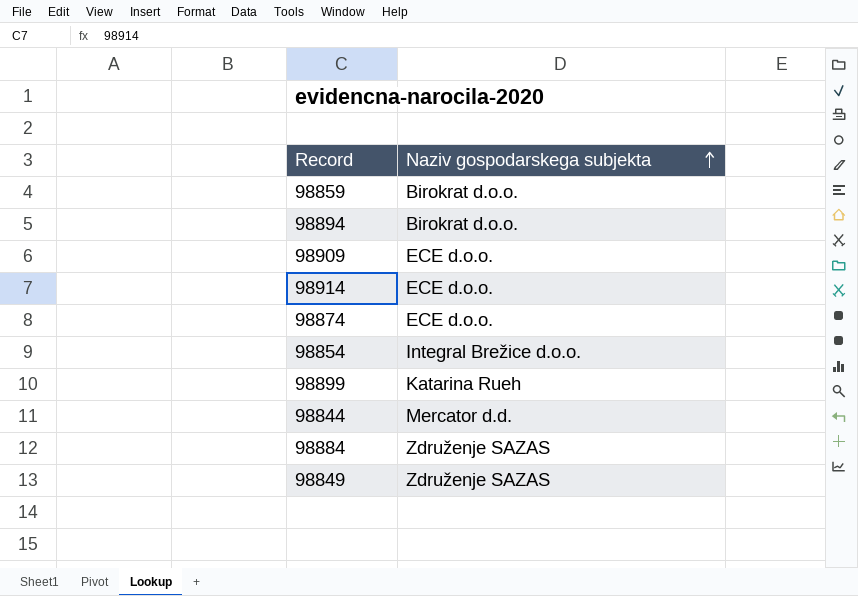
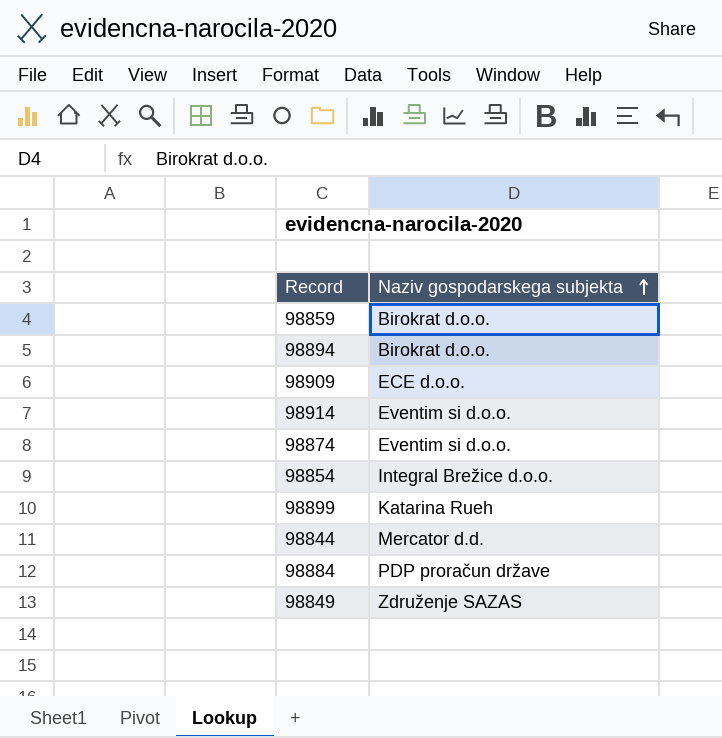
98914 | Naziv gospodarskega subjekta: ECE d.o.o. -> Eventim si d.o.o.
98874 | Naziv gospodarskega subjekta: ECE d.o.o. -> Eventim si d.o.o.
98884 | Naziv gospodarskega subjekta: Združenje SAZAS -> PDP proračun države

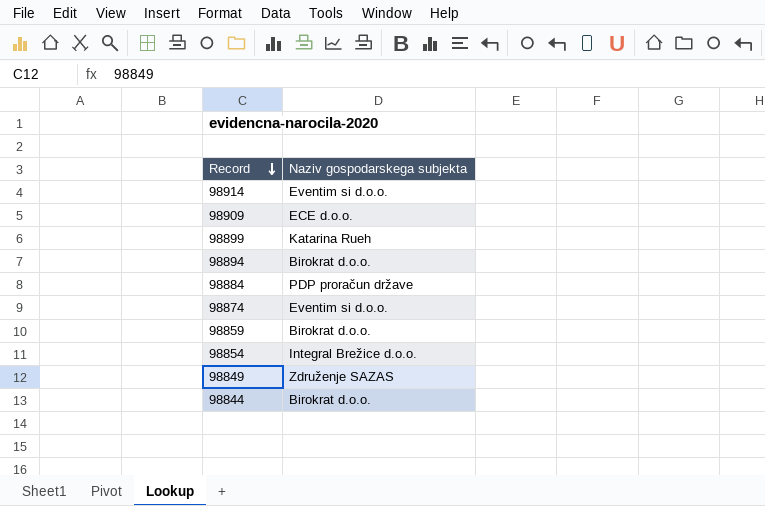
row order: Naziv gospodarskega subjekta ascending -> Record descending
98844 | Naziv gospodarskega subjekta: Mercator d.d. -> Birokrat d.o.o.

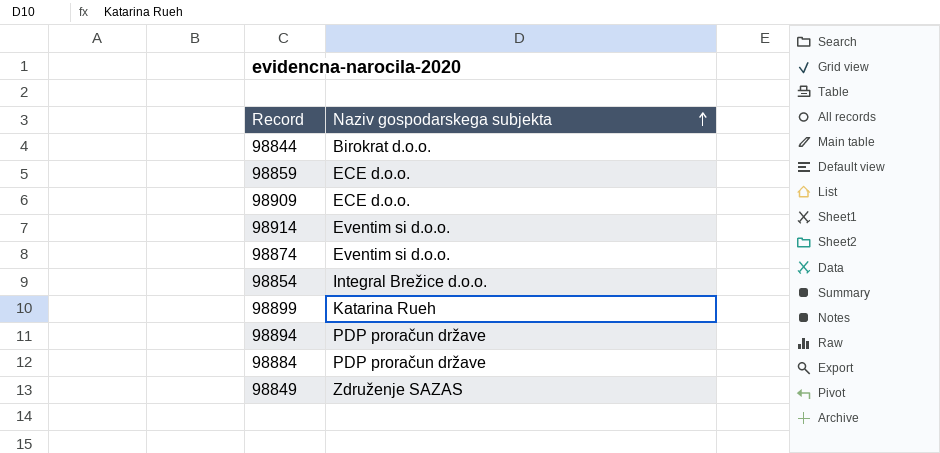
row order: Record descending -> Naziv gospodarskega subjekta ascending
98859 | Naziv gospodarskega subjekta: Birokrat d.o.o. -> ECE d.o.o.
98894 | Naziv gospodarskega subjekta: Birokrat d.o.o. -> PDP proračun države

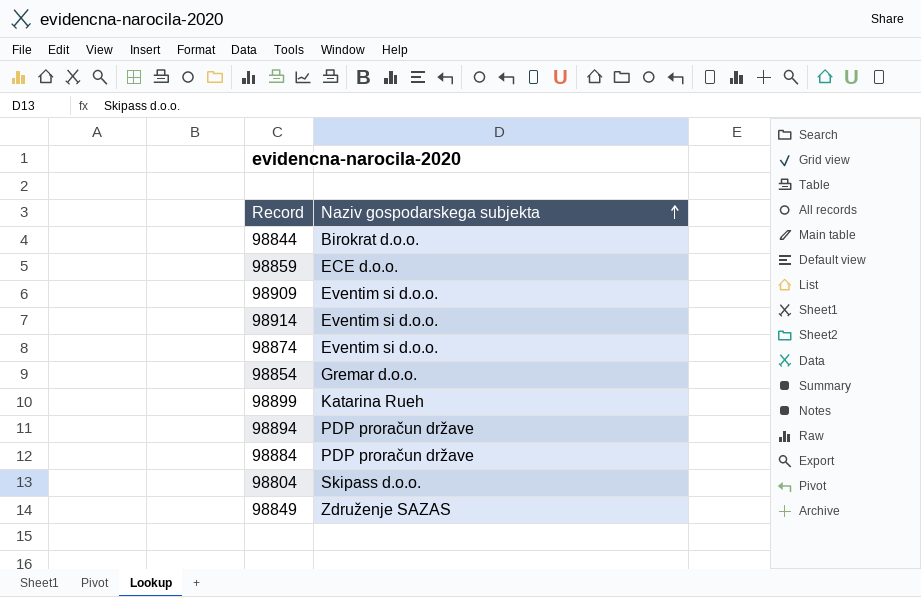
98909 | Naziv gospodarskega subjekta: ECE d.o.o. -> Eventim si d.o.o.
98854 | Naziv gospodarskega subjekta: Integral Brežice d.o.o. -> Gremar d.o.o.
row 98804: none -> Skipass d.o.o.

